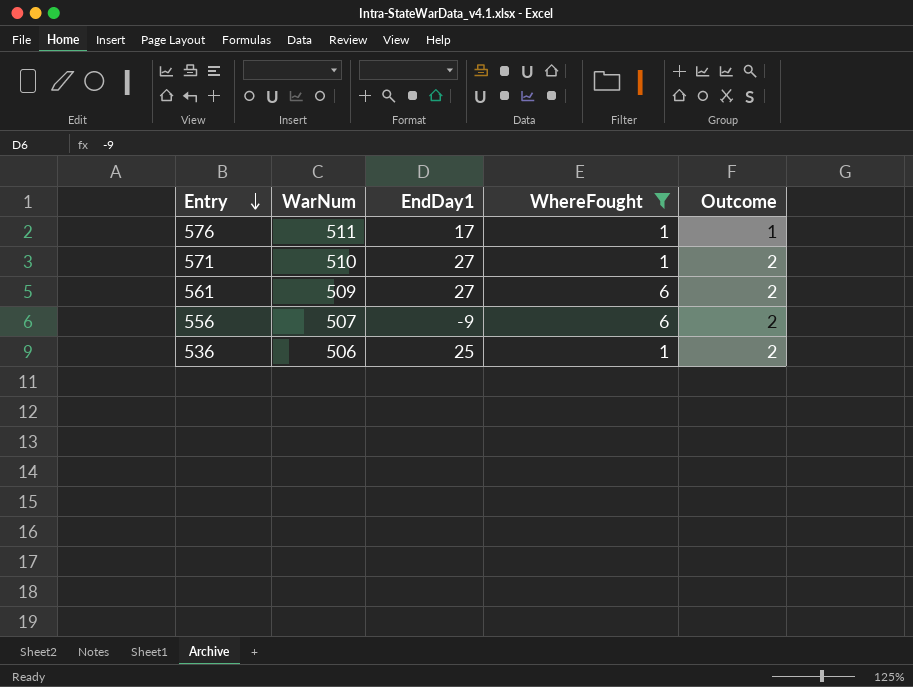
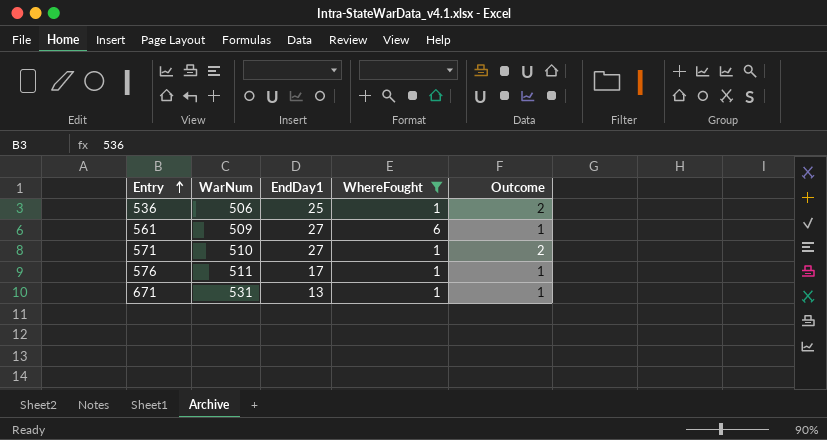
row order: Entry descending -> Entry ascending
row 556: 507 | -9 | 6 | 2 -> none
561 | Outcome: 2 -> 1
row 671: none -> 531 | 13 | 1 | 1

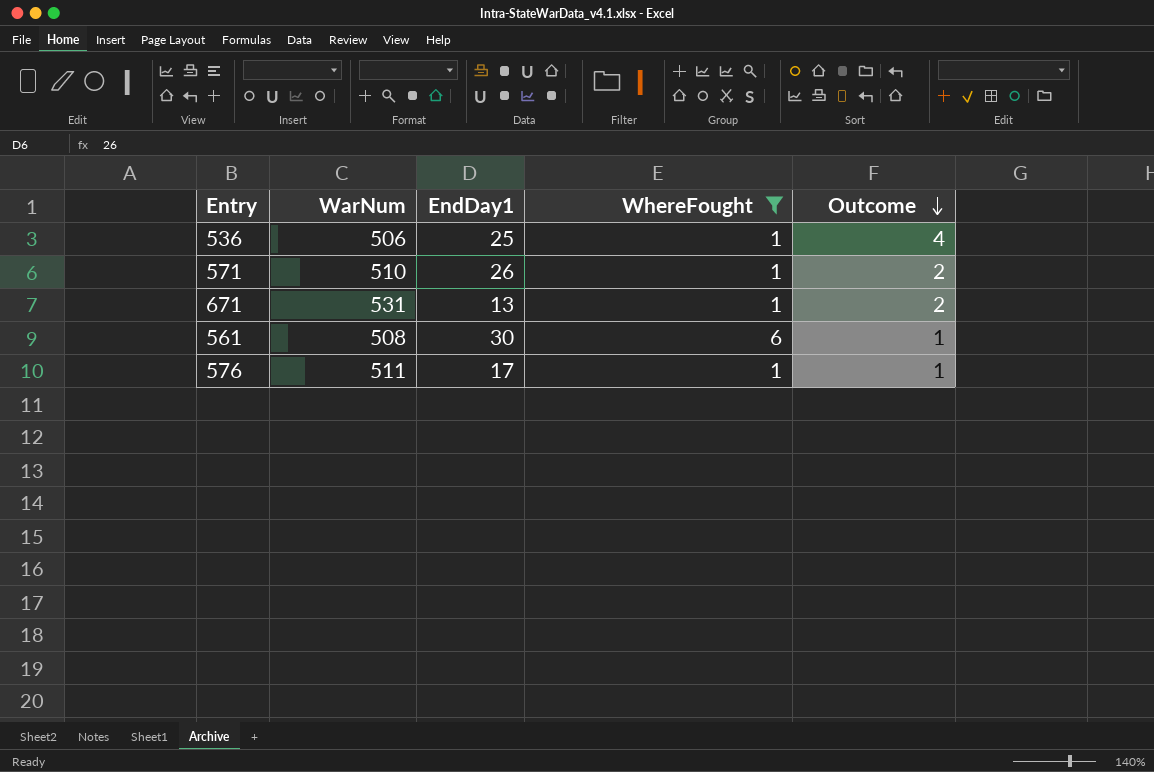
row order: Entry ascending -> Outcome descending
536 | Outcome: 2 -> 4
571 | EndDay1: 27 -> 26
671 | Outcome: 1 -> 2
561 | WarNum: 509 -> 508
561 | EndDay1: 27 -> 30

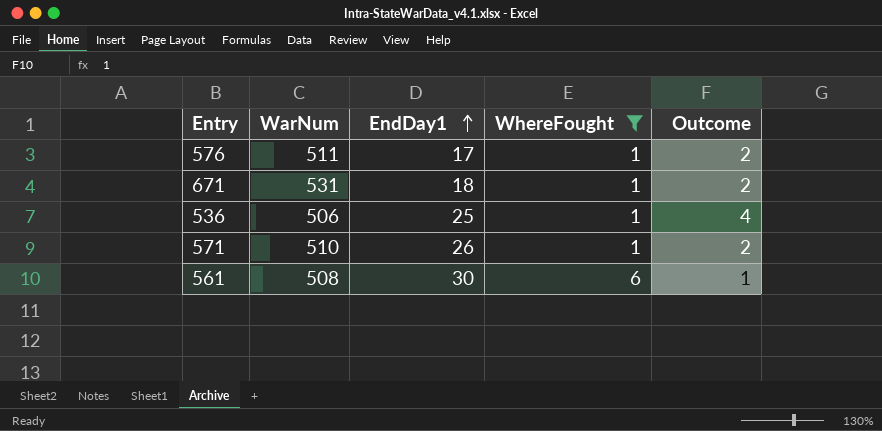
row order: Outcome descending -> EndDay1 ascending
576 | Outcome: 1 -> 2
671 | EndDay1: 13 -> 18

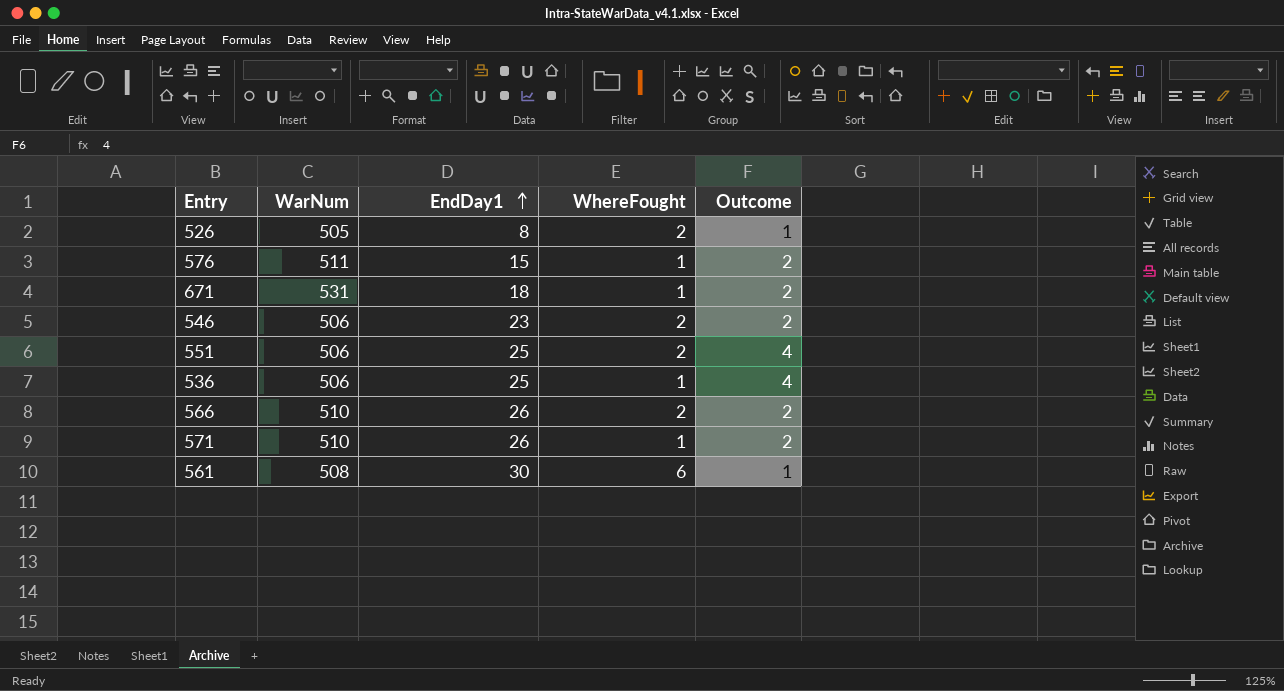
filter: WhereFought != 2 -> none
576 | EndDay1: 17 -> 15

